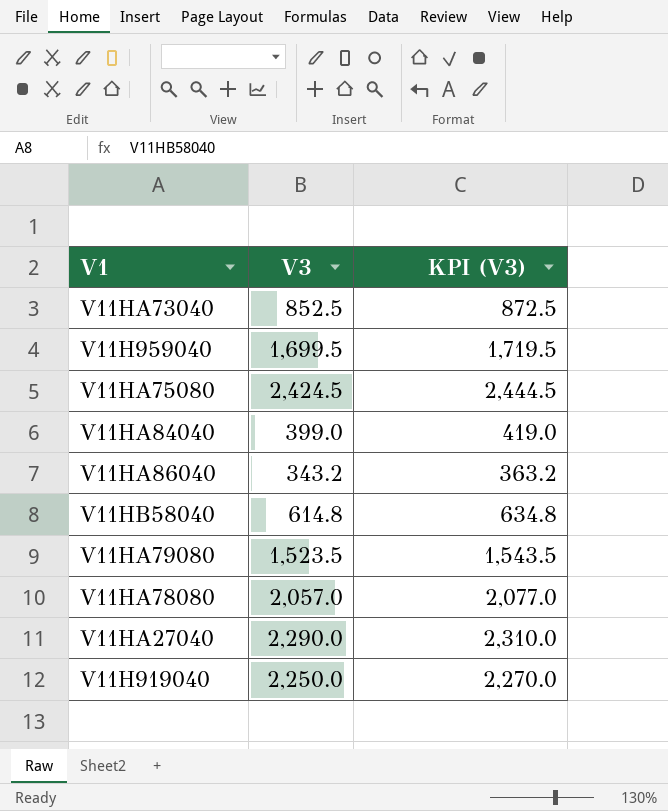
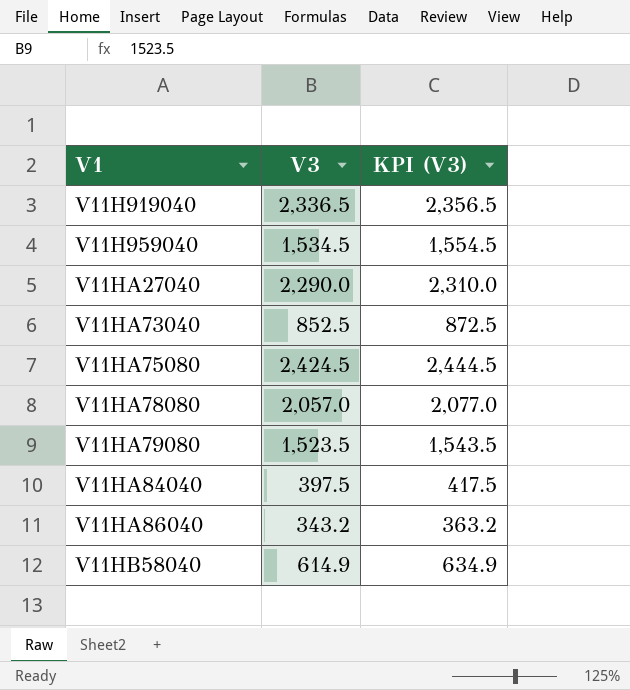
row order: none -> V1 ascending
V11H919040 | V3: 2,250.0 -> 2,336.5
V11H919040 | KPI (V3): 2,270.0 -> 2,356.5
V11H959040 | V3: 1,699.5 -> 1,534.5
V11H959040 | KPI (V3): 1,719.5 -> 1,554.5
V11HA84040 | V3: 399.0 -> 397.5
V11HA84040 | KPI (V3): 419.0 -> 417.5
V11HB58040 | V3: 614.8 -> 614.9
V11HB58040 | KPI (V3): 634.8 -> 634.9

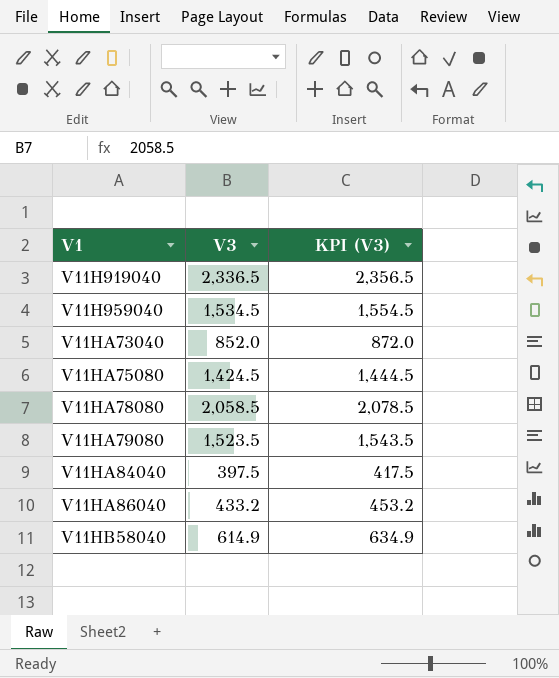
row V11HA27040: 2,290.0 | 2,310.0 -> none
V11HA73040 | V3: 852.5 -> 852.0
V11HA73040 | KPI (V3): 872.5 -> 872.0
V11HA75080 | V3: 2,424.5 -> 1,424.5
V11HA75080 | KPI (V3): 2,444.5 -> 1,444.5
V11HA78080 | V3: 2,057.0 -> 2,058.5
V11HA78080 | KPI (V3): 2,077.0 -> 2,078.5
V11HA86040 | V3: 343.2 -> 433.2
V11HA86040 | KPI (V3): 363.2 -> 453.2

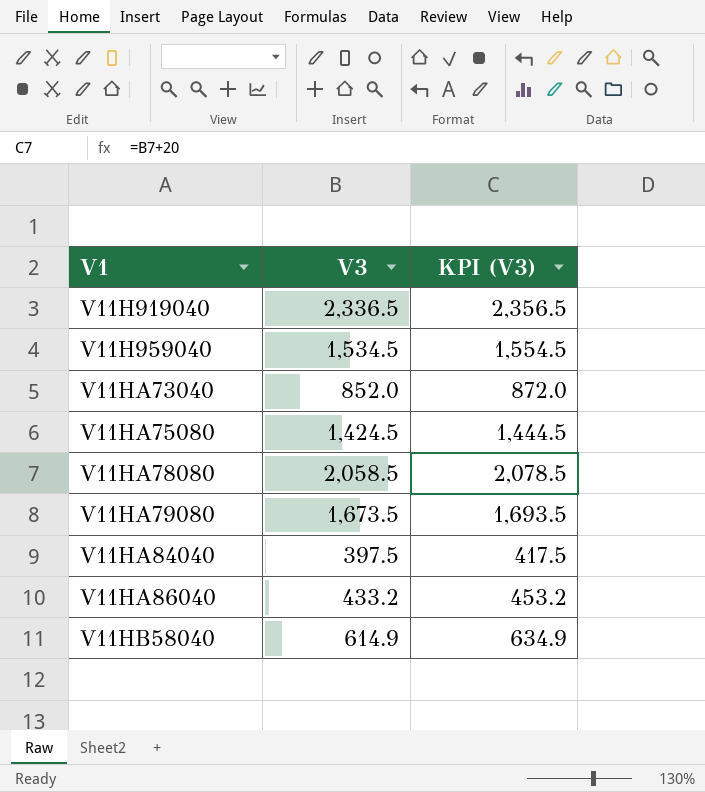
V11HA79080 | V3: 1,523.5 -> 1,673.5
V11HA79080 | KPI (V3): 1,543.5 -> 1,693.5

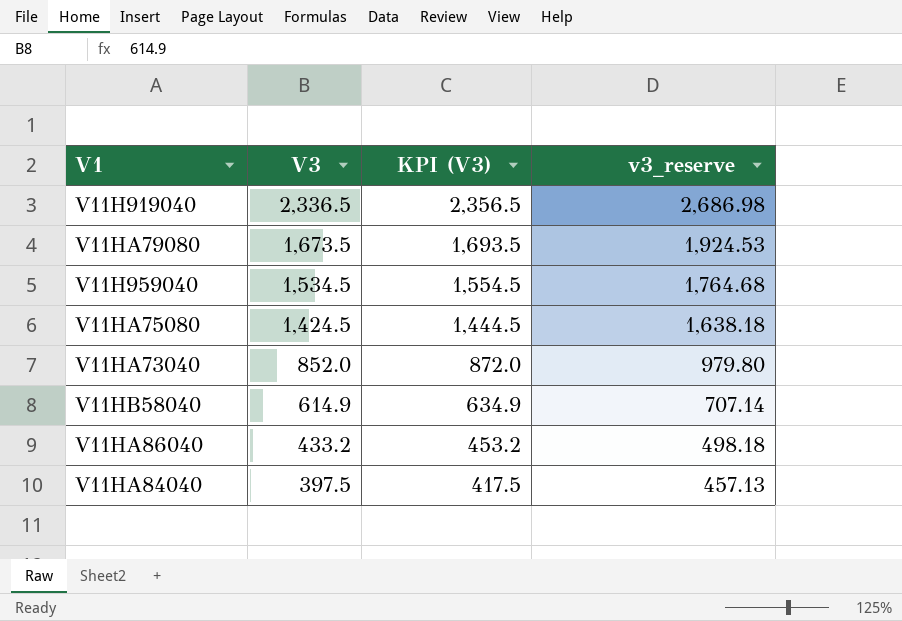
row order: V1 ascending -> V3 descending
column v3_reserve | formula: none -> [V3] * 1.15
row V11HA78080: 2,058.5 | 2,078.5 -> none

